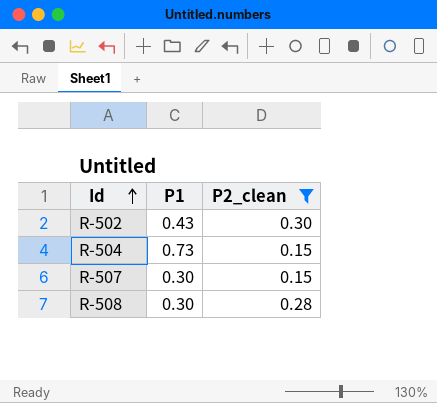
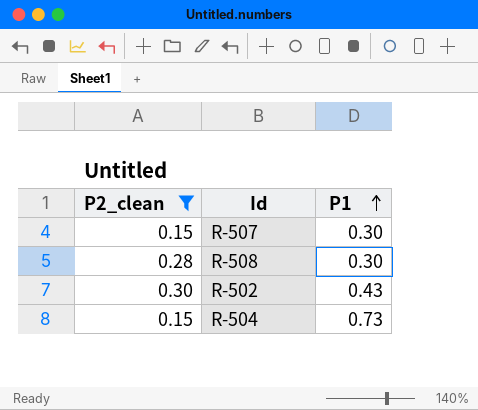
row order: Id ascending -> P1 ascending
column P2_clean | position: 3 -> 1

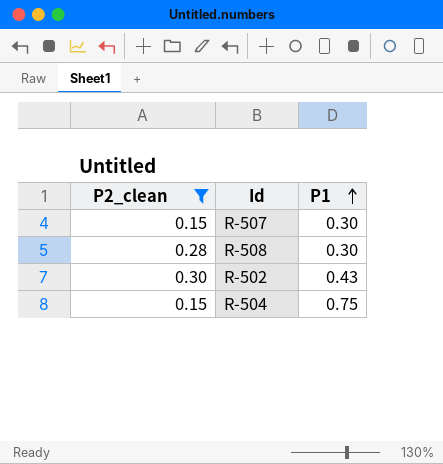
R-504 | P1: 0.73 -> 0.75

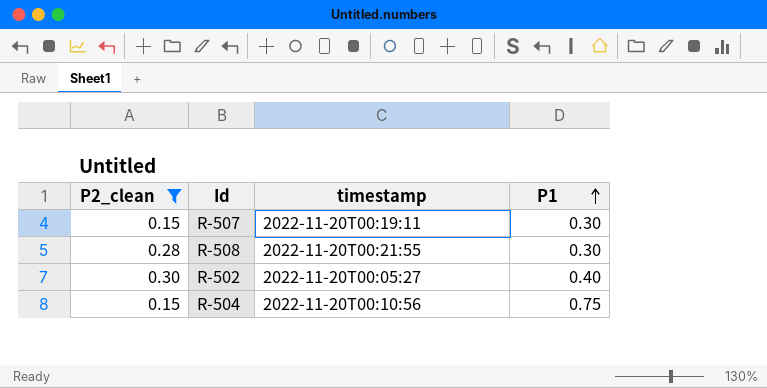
column timestamp | position: none -> 3
R-502 | P1: 0.43 -> 0.40

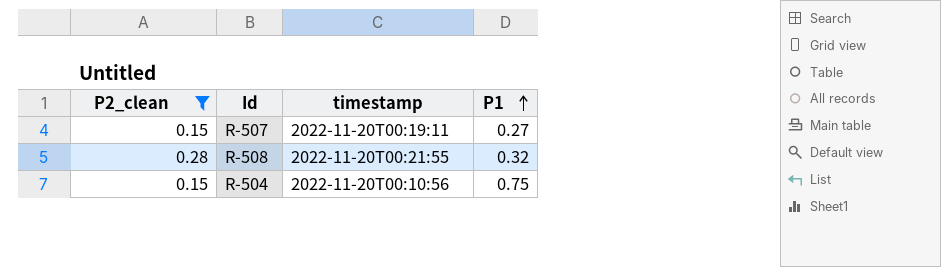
row R-502: 0.30 | 2022-11-20T00:05:27 | 0.40 -> none
R-507 | P1: 0.30 -> 0.27
R-508 | P1: 0.30 -> 0.32

